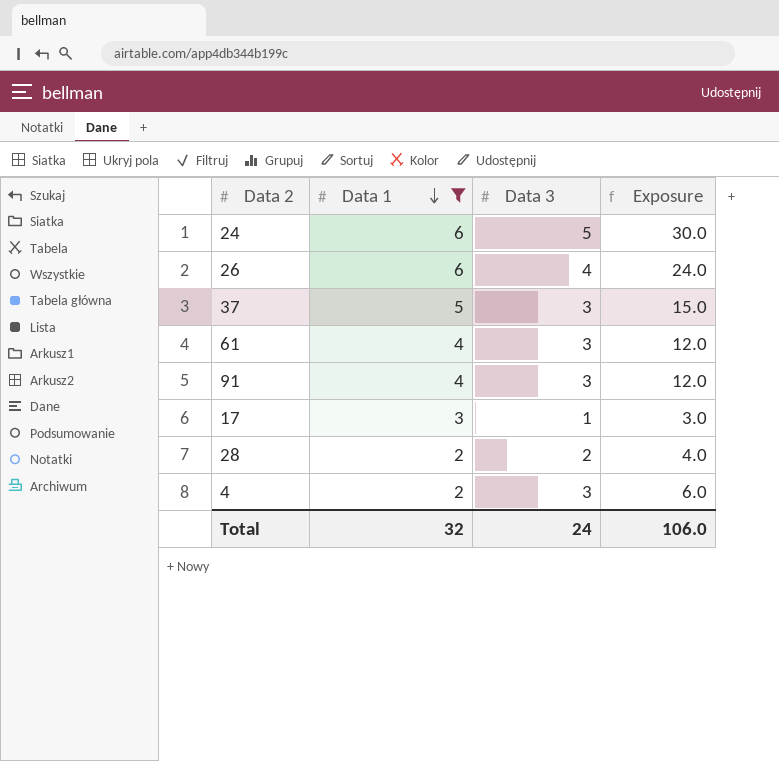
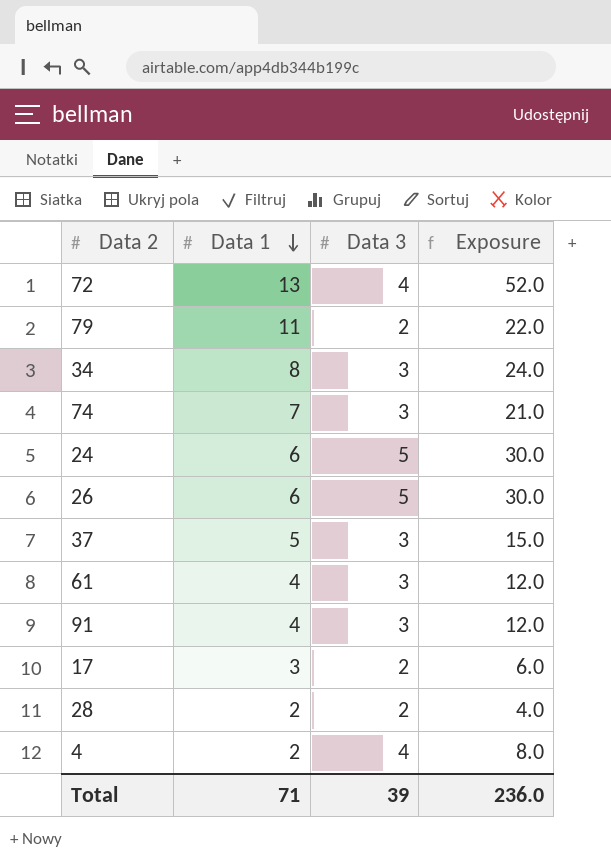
filter: Data 1 <= 6 -> none
26 | Data 3: 4 -> 5
26 | Exposure: 24.0 -> 30.0
17 | Data 3: 1 -> 2
17 | Exposure: 3.0 -> 6.0
4 | Data 3: 3 -> 4
4 | Exposure: 6.0 -> 8.0
Total | Data 1: 32 -> 71
Total | Data 3: 24 -> 39
Total | Exposure: 106.0 -> 236.0

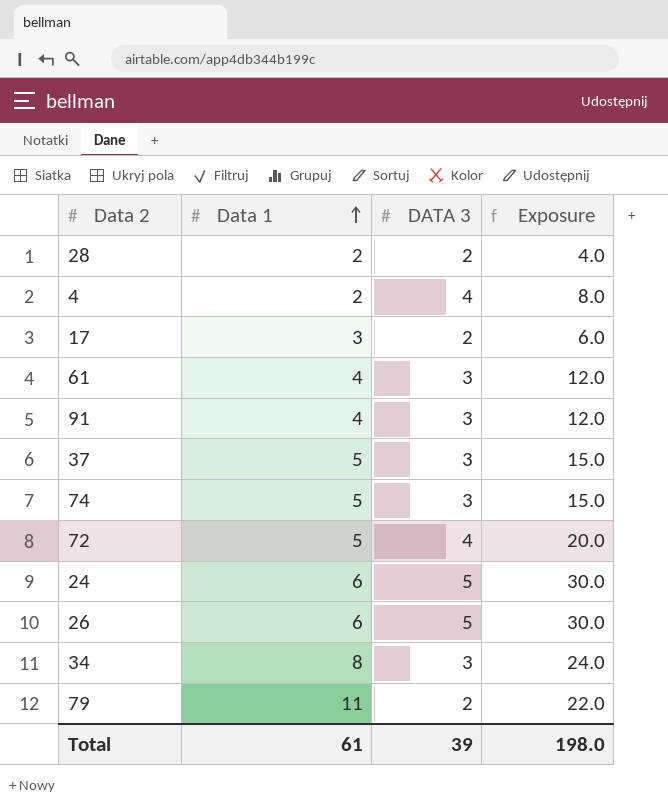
row order: Data 1 descending -> Data 1 ascending
column name: Data 3 -> DATA 3
74 | Data 1: 7 -> 5
74 | Exposure: 21.0 -> 15.0
72 | Data 1: 13 -> 5
72 | Exposure: 52.0 -> 20.0
Total | Data 1: 71 -> 61
Total | Exposure: 236.0 -> 198.0

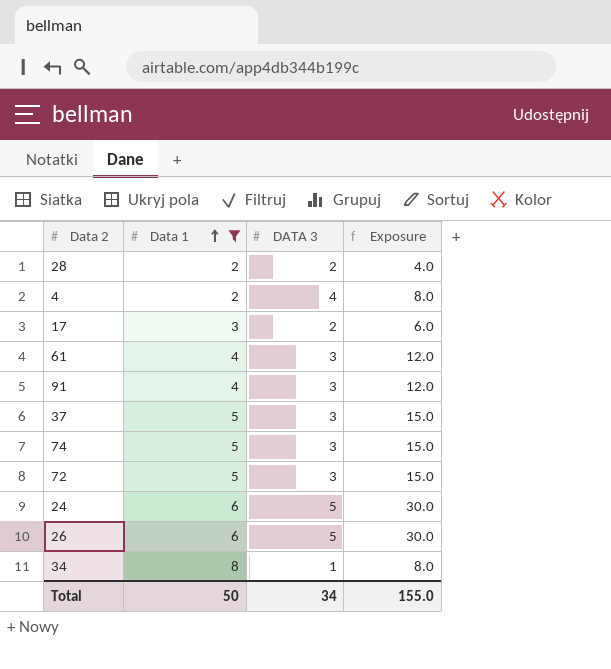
filter: none -> Data 1 != 11
72 | DATA 3: 4 -> 3
72 | Exposure: 20.0 -> 15.0
34 | DATA 3: 3 -> 1
34 | Exposure: 24.0 -> 8.0
Total | Data 1: 61 -> 50
Total | DATA 3: 39 -> 34
Total | Exposure: 198.0 -> 155.0

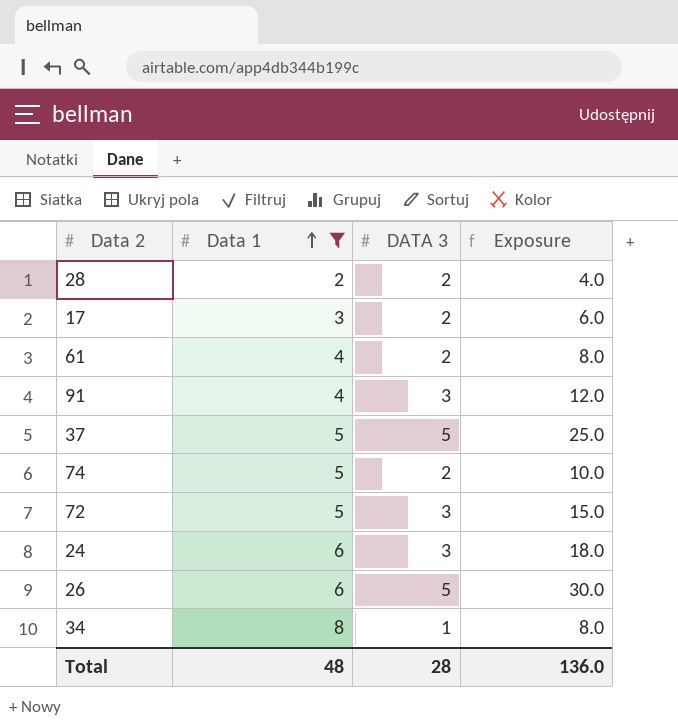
row 4: 2 | 4 | 8.0 -> none
61 | DATA 3: 3 -> 2
61 | Exposure: 12.0 -> 8.0
37 | DATA 3: 3 -> 5
37 | Exposure: 15.0 -> 25.0
74 | DATA 3: 3 -> 2
74 | Exposure: 15.0 -> 10.0
24 | DATA 3: 5 -> 3
24 | Exposure: 30.0 -> 18.0
Total | Data 1: 50 -> 48
Total | DATA 3: 34 -> 28
Total | Exposure: 155.0 -> 136.0

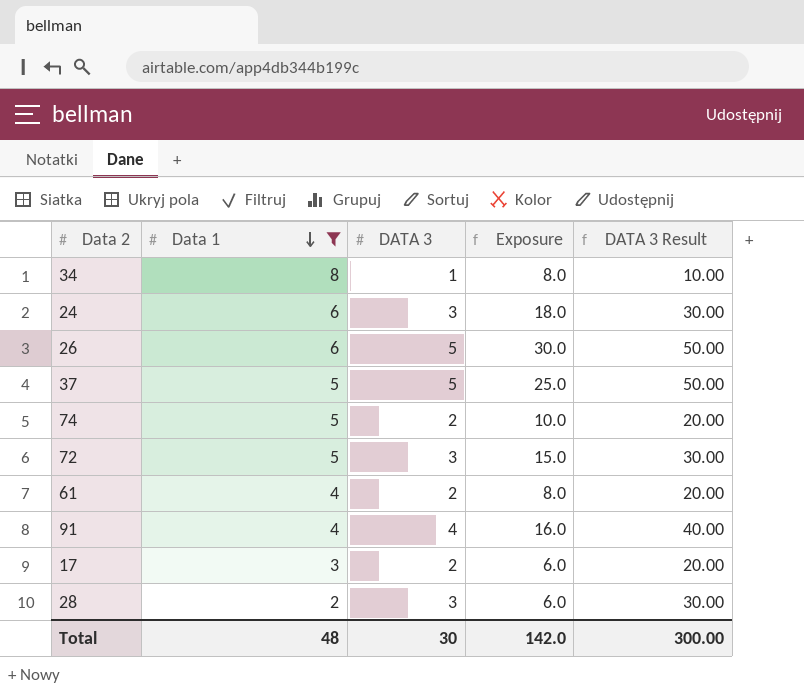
row order: Data 1 ascending -> Data 1 descending
column DATA 3 Result | formula: none -> [DATA 3] * 10
91 | DATA 3: 3 -> 4
91 | Exposure: 12.0 -> 16.0
28 | DATA 3: 2 -> 3
28 | Exposure: 4.0 -> 6.0
Total | DATA 3: 28 -> 30
Total | Exposure: 136.0 -> 142.0

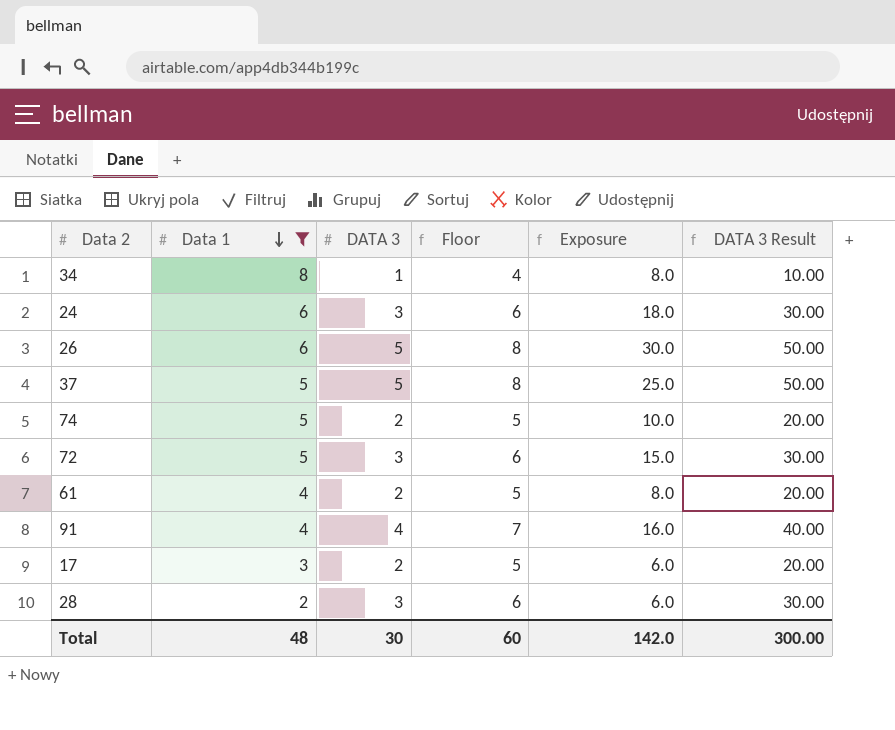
column Floor | formula: none -> [DATA 3] + 3

